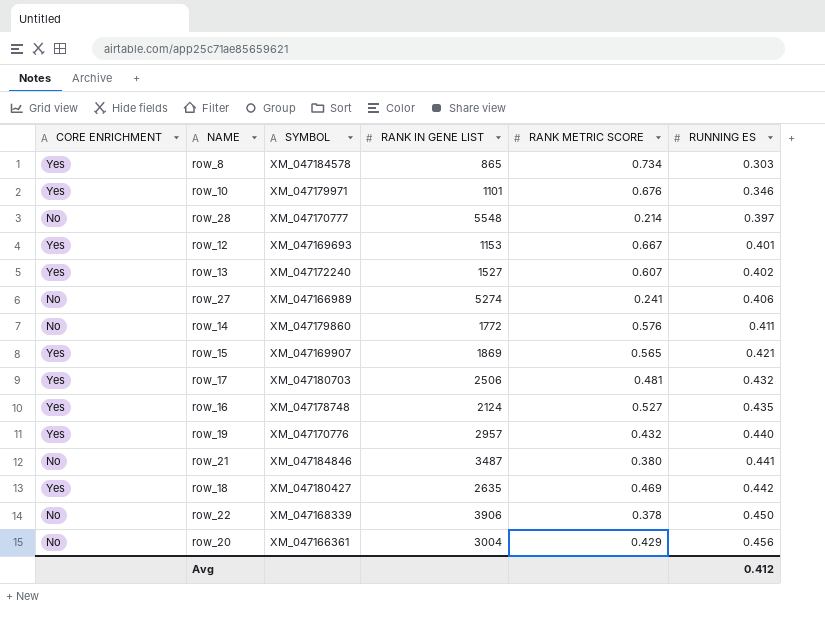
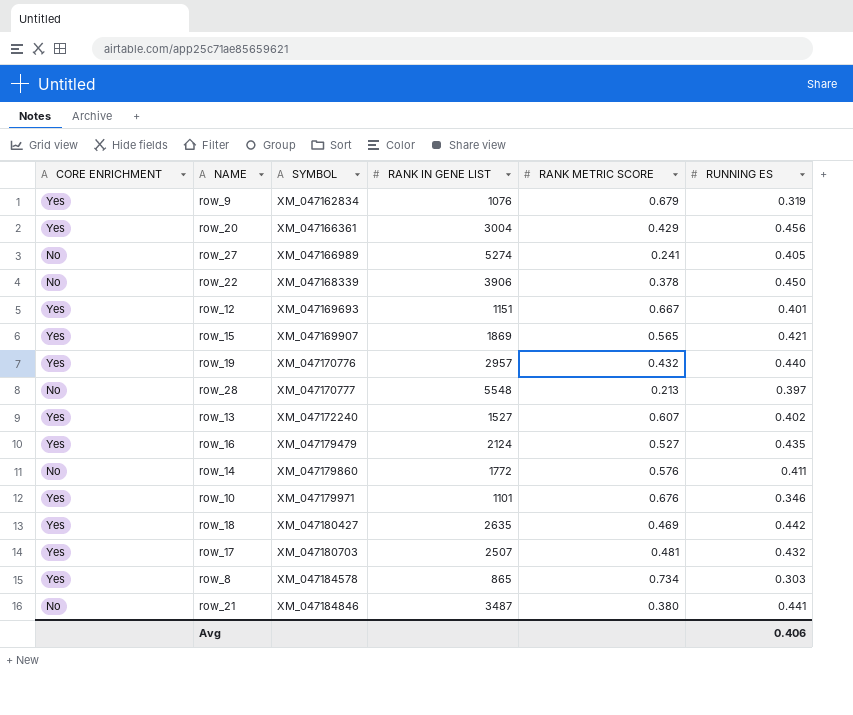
row order: RUNNING ES ascending -> SYMBOL ascending
row row_9: none -> Yes | XM_047162834 | 1076 | 0.679 | 0.319
row_20 | CORE ENRICHMENT: No -> Yes
row_27 | RUNNING ES: 0.406 -> 0.405
row_12 | RANK IN GENE LIST: 1153 -> 1151
row_28 | RANK METRIC SCORE: 0.214 -> 0.213
row_16 | SYMBOL: XM_047178748 -> XM_047179479
row_17 | RANK IN GENE LIST: 2506 -> 2507
Avg | RUNNING ES: 0.412 -> 0.406

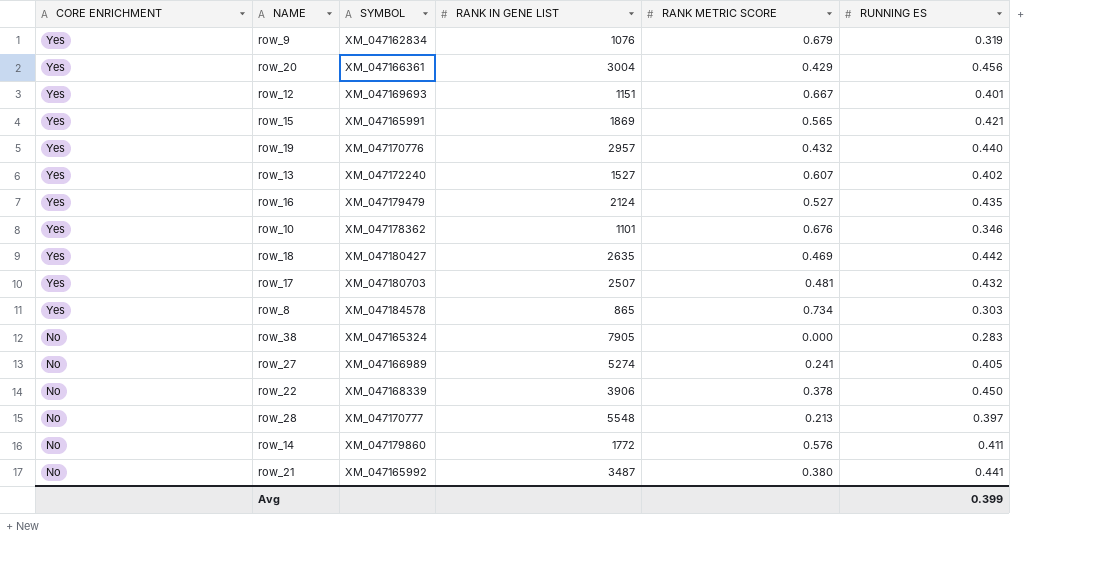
row order: SYMBOL ascending -> CORE ENRICHMENT descending
row_15 | SYMBOL: XM_047169907 -> XM_047165991
row_10 | SYMBOL: XM_047179971 -> XM_047178362
row row_38: none -> No | XM_047165324 | 7905 | 0.000 | 0.283
row_21 | SYMBOL: XM_047184846 -> XM_047165992
Avg | RUNNING ES: 0.406 -> 0.399

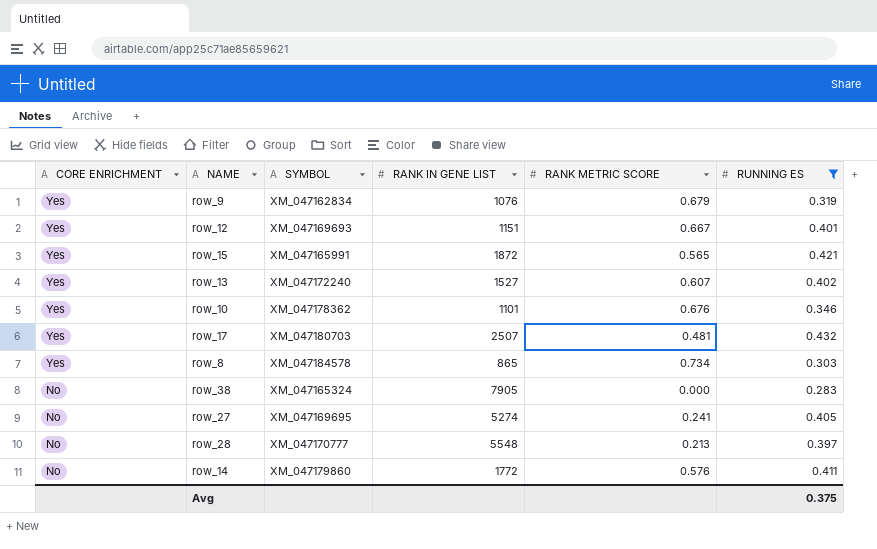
filter: none -> RUNNING ES <= 0.432
row_15 | RANK IN GENE LIST: 1869 -> 1872
row_27 | SYMBOL: XM_047166989 -> XM_047169695
Avg | RUNNING ES: 0.399 -> 0.375

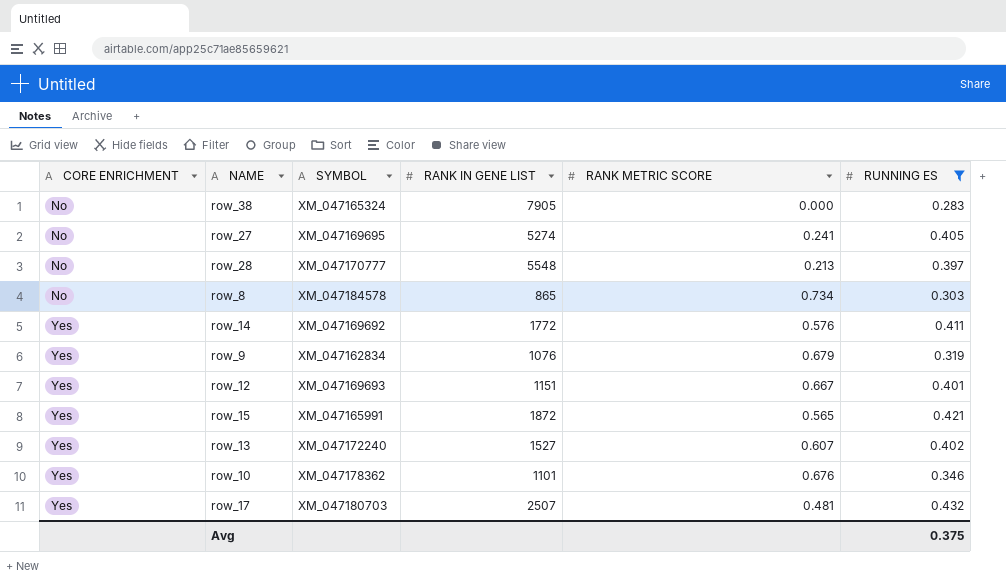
row order: CORE ENRICHMENT descending -> CORE ENRICHMENT ascending
row_8 | CORE ENRICHMENT: Yes -> No
row_14 | CORE ENRICHMENT: No -> Yes
row_14 | SYMBOL: XM_047179860 -> XM_047169692

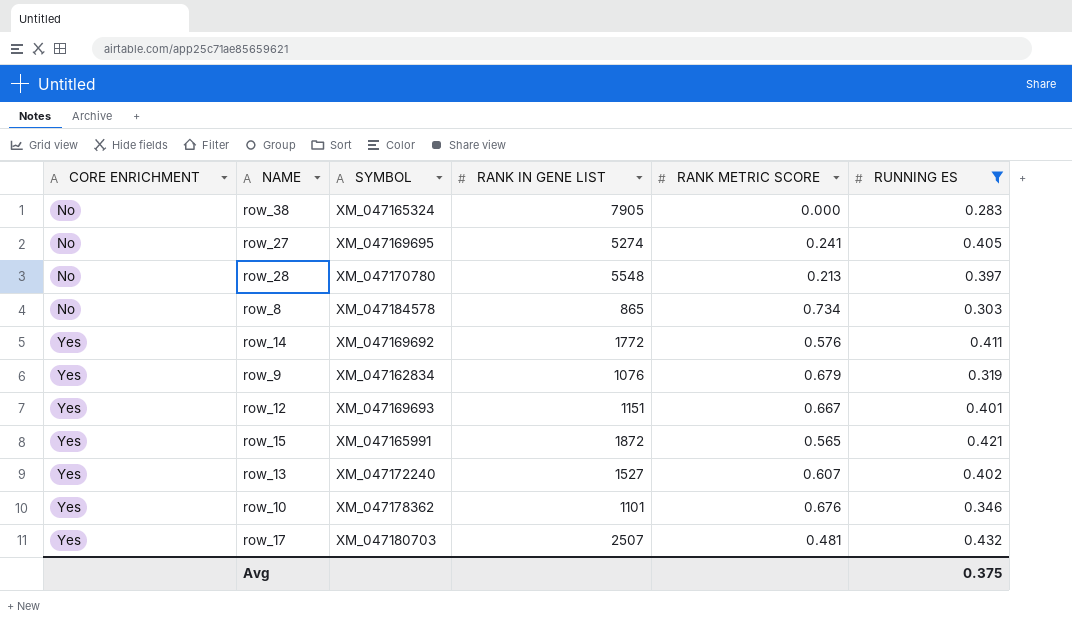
row_28 | SYMBOL: XM_047170777 -> XM_047170780

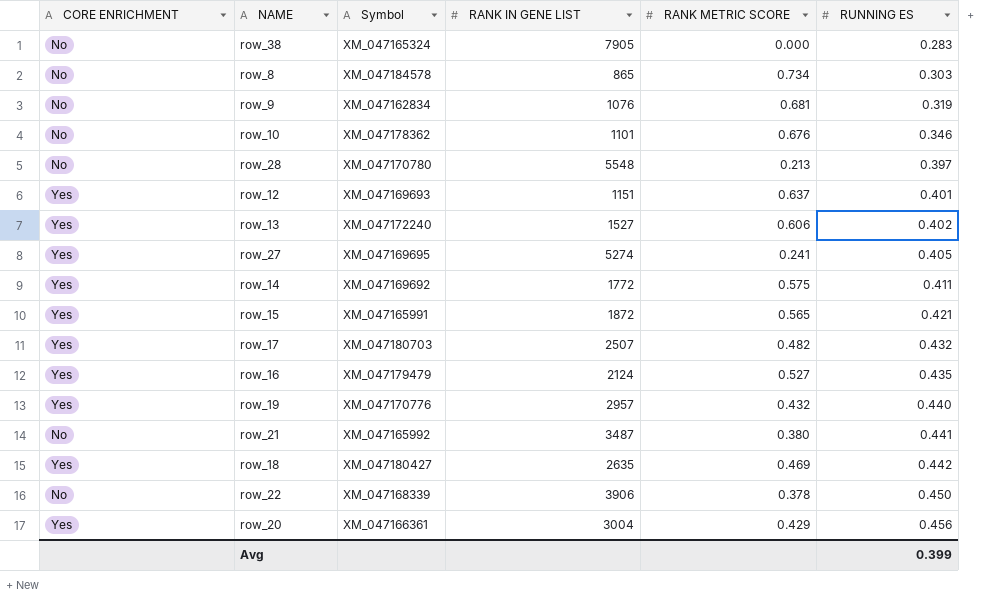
filter: RUNNING ES <= 0.432 -> none
row order: CORE ENRICHMENT ascending -> RUNNING ES ascending
column name: SYMBOL -> Symbol
row_9 | CORE ENRICHMENT: Yes -> No
row_9 | RANK METRIC SCORE: 0.679 -> 0.681
row_10 | CORE ENRICHMENT: Yes -> No
row_12 | RANK METRIC SCORE: 0.667 -> 0.637
row_13 | RANK METRIC SCORE: 0.607 -> 0.606
row_27 | CORE ENRICHMENT: No -> Yes
row_14 | RANK METRIC SCORE: 0.576 -> 0.575
row_17 | RANK METRIC SCORE: 0.481 -> 0.482
Avg | RUNNING ES: 0.375 -> 0.399

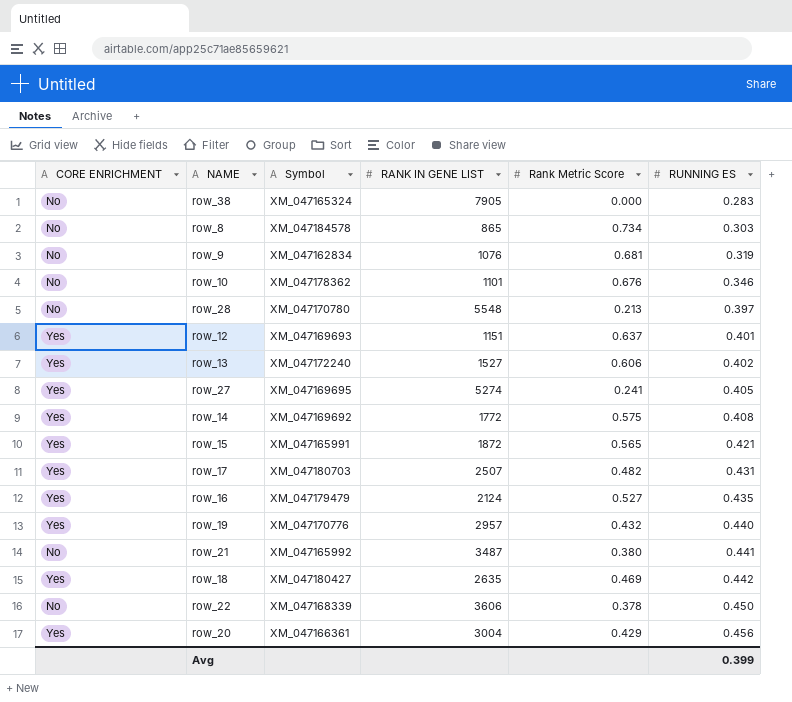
column name: RANK METRIC SCORE -> Rank Metric Score
row_14 | RUNNING ES: 0.411 -> 0.408
row_17 | RUNNING ES: 0.432 -> 0.431
row_22 | RANK IN GENE LIST: 3906 -> 3606

